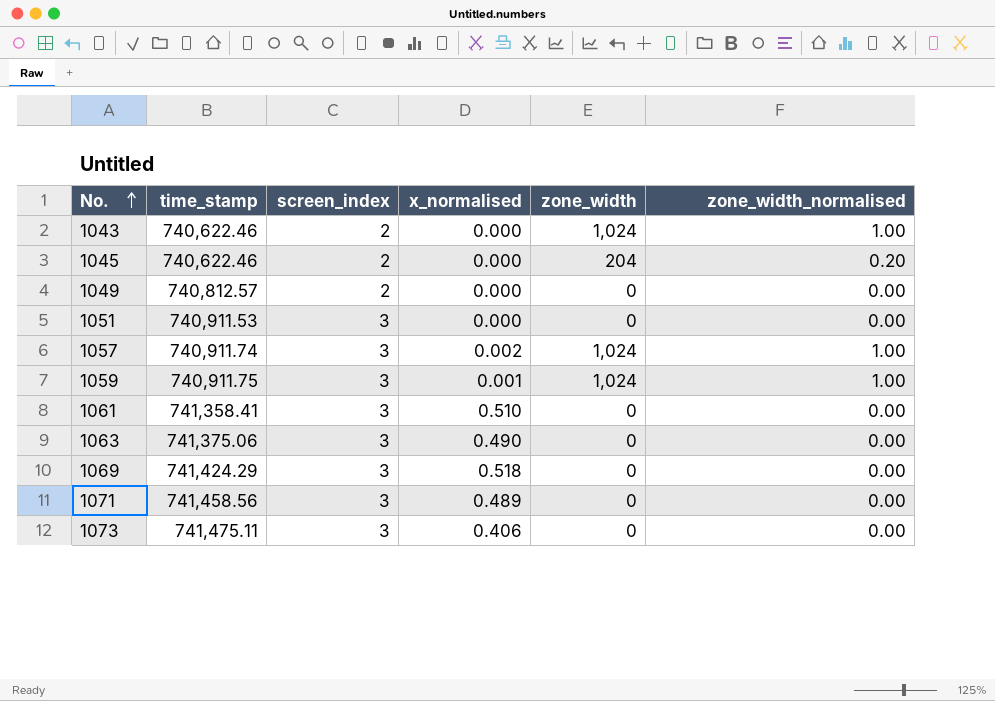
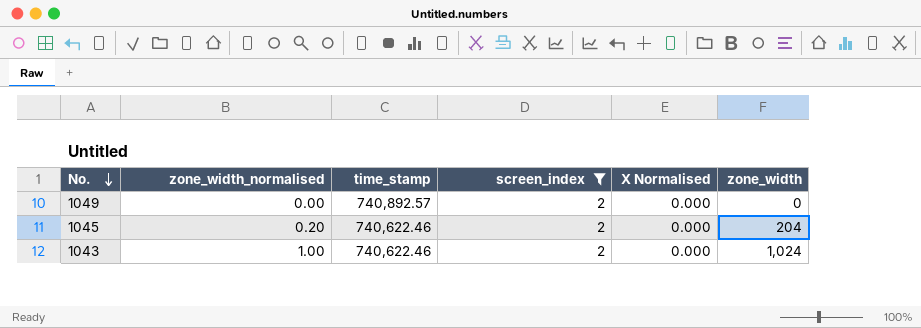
filter: none -> screen_index = 2
row order: No. ascending -> No. descending
column zone_width_normalised | position: 6 -> 2
column name: x_normalised -> X Normalised
1049 | time_stamp: 740,812.57 -> 740,892.57

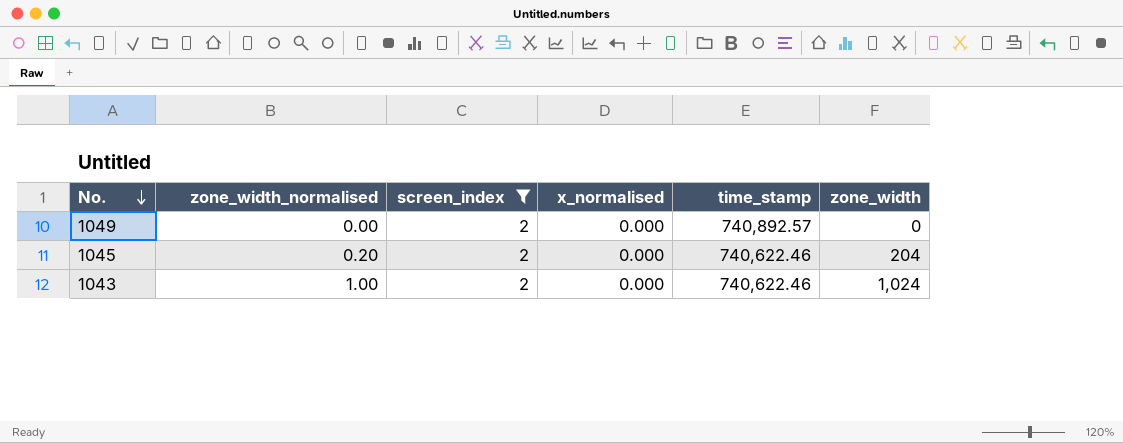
column name: X Normalised -> x_normalised
column time_stamp | position: 3 -> 5

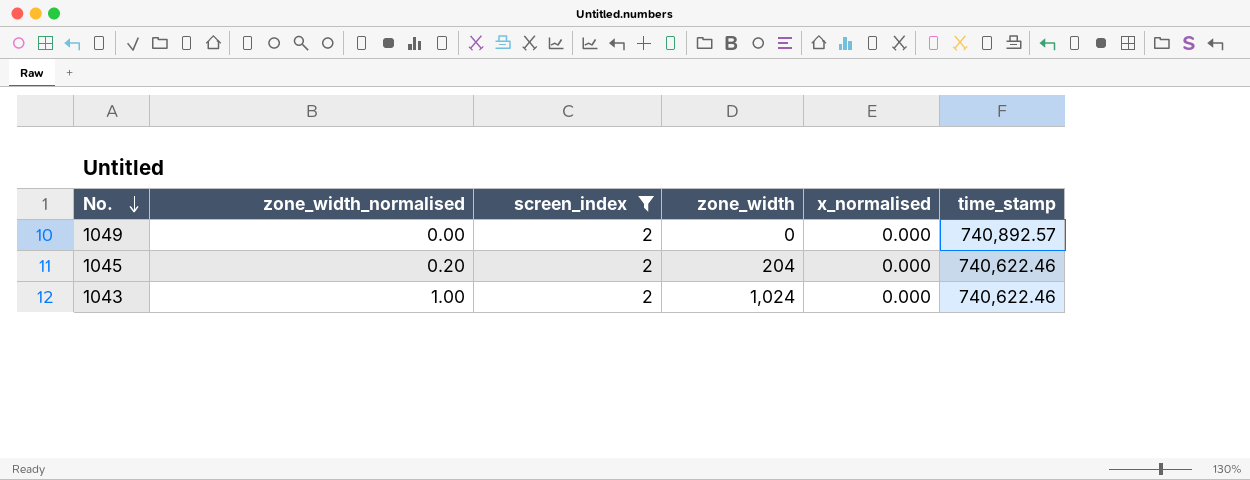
column zone_width | position: 6 -> 4

